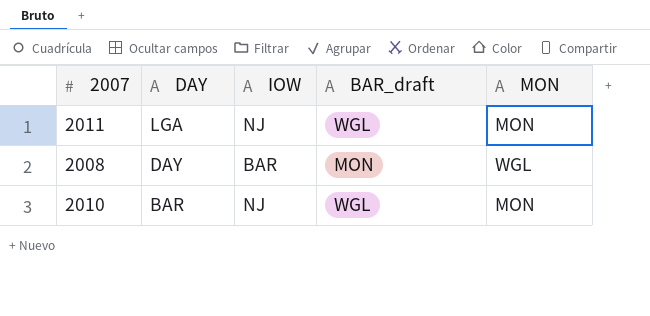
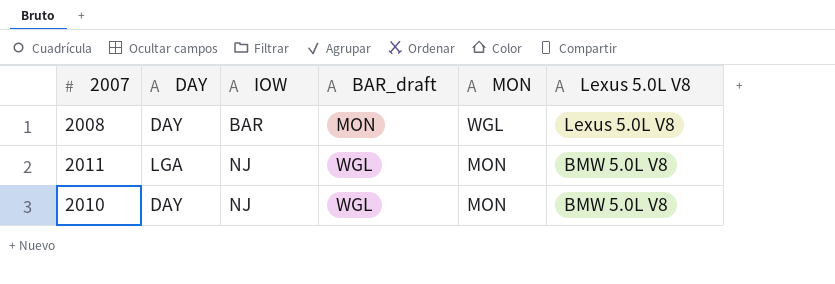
row order: DAY descending -> IOW ascending
column Lexus 5.0L V8 | position: none -> 6
2010 | DAY: BAR -> DAY

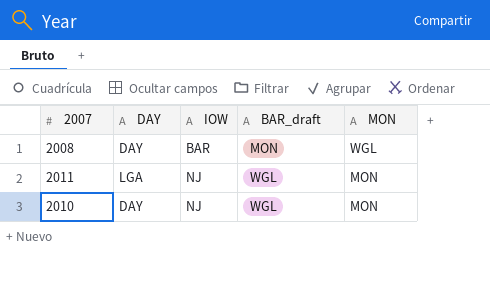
column Lexus 5.0L V8 | position: 6 -> none

